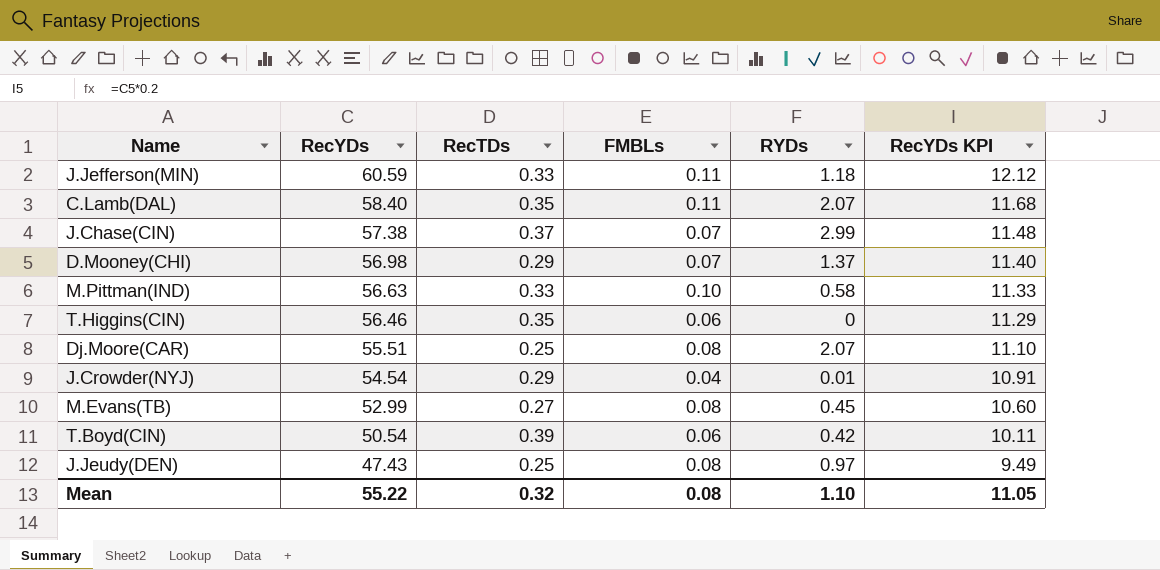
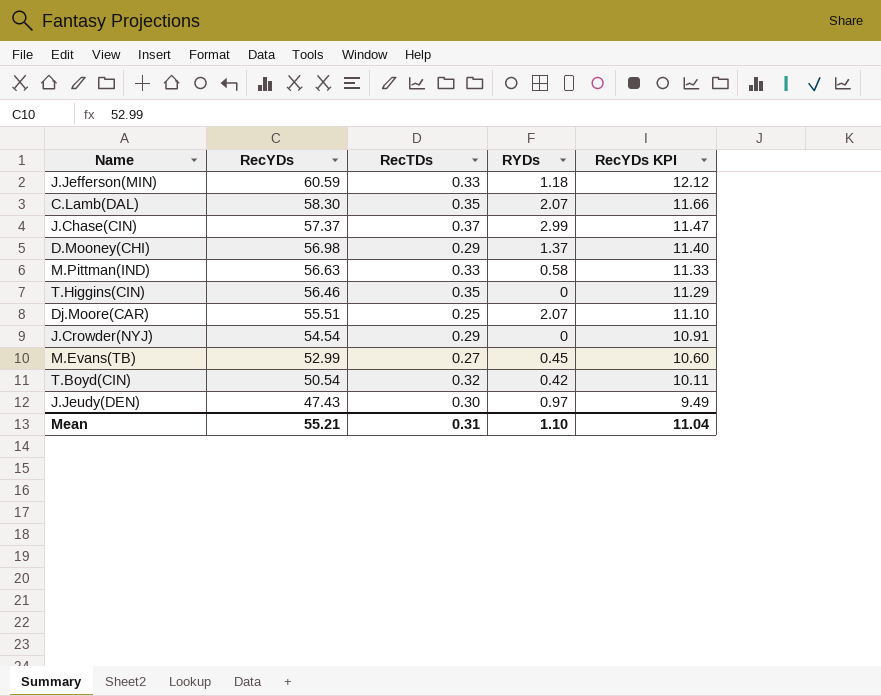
column FMBLs | position: 4 -> none
C.Lamb(DAL) | RecYDs: 58.40 -> 58.30
C.Lamb(DAL) | RecYDs KPI: 11.68 -> 11.66
J.Chase(CIN) | RecYDs: 57.38 -> 57.37
J.Chase(CIN) | RecYDs KPI: 11.48 -> 11.47
J.Crowder(NYJ) | RYDs: 0.01 -> 0
T.Boyd(CIN) | RecTDs: 0.39 -> 0.32
J.Jeudy(DEN) | RecTDs: 0.25 -> 0.30
Mean | RecYDs: 55.22 -> 55.21
Mean | RecTDs: 0.32 -> 0.31
Mean | RecYDs KPI: 11.05 -> 11.04

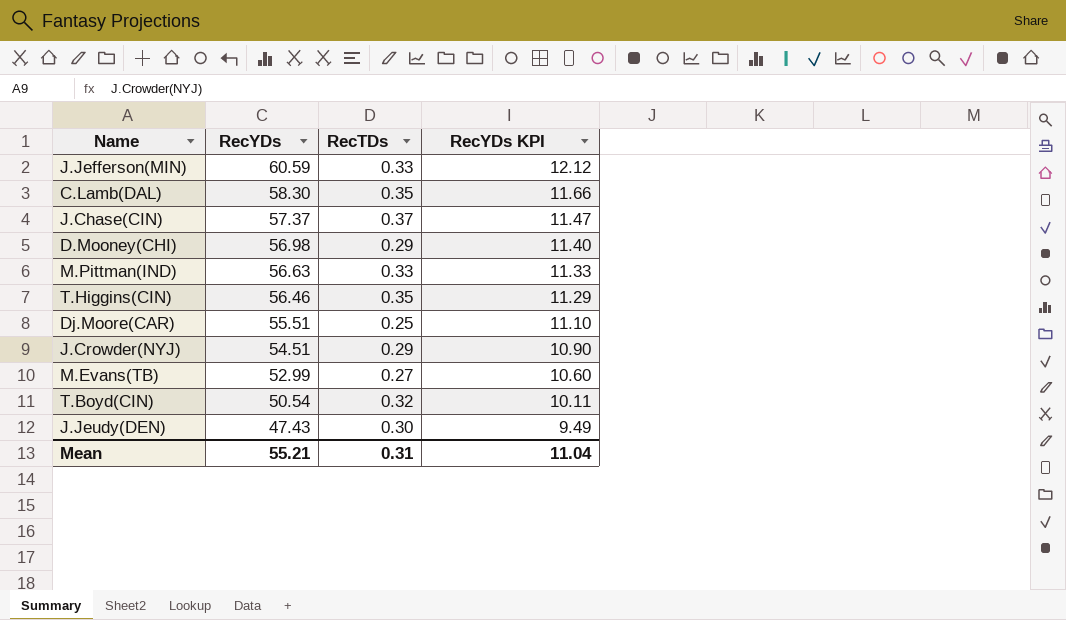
column RYDs | position: 4 -> none
J.Crowder(NYJ) | RecYDs: 54.54 -> 54.51
J.Crowder(NYJ) | RecYDs KPI: 10.91 -> 10.90

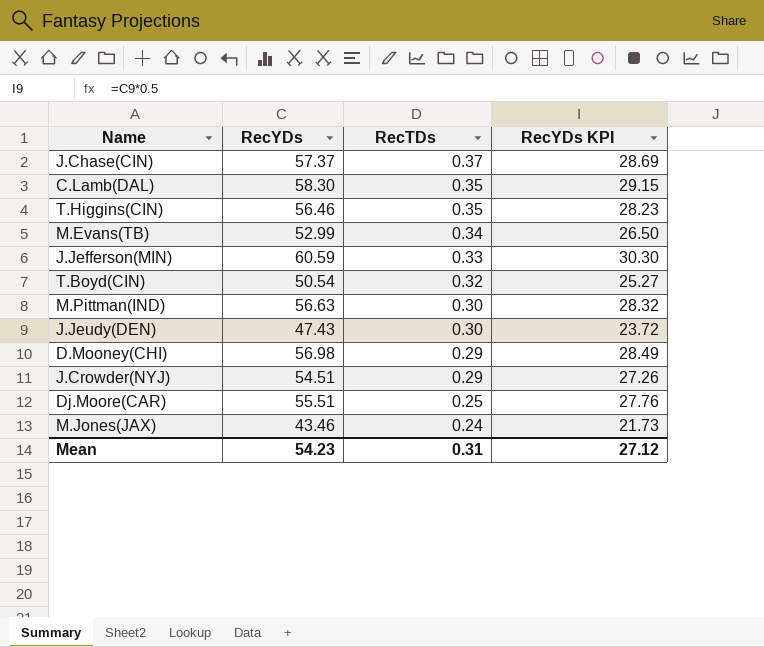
row order: RecYDs descending -> RecTDs descending
column RecYDs KPI | formula: [RecYDs] * 0.2 -> [RecYDs] * 0.5
M.Evans(TB) | RecTDs: 0.27 -> 0.34
M.Pittman(IND) | RecTDs: 0.33 -> 0.30
row M.Jones(JAX): none -> 43.46 | 0.24 | 21.73
Mean | RecYDs: 55.21 -> 54.23
Mean | RecYDs KPI: 11.04 -> 27.12

